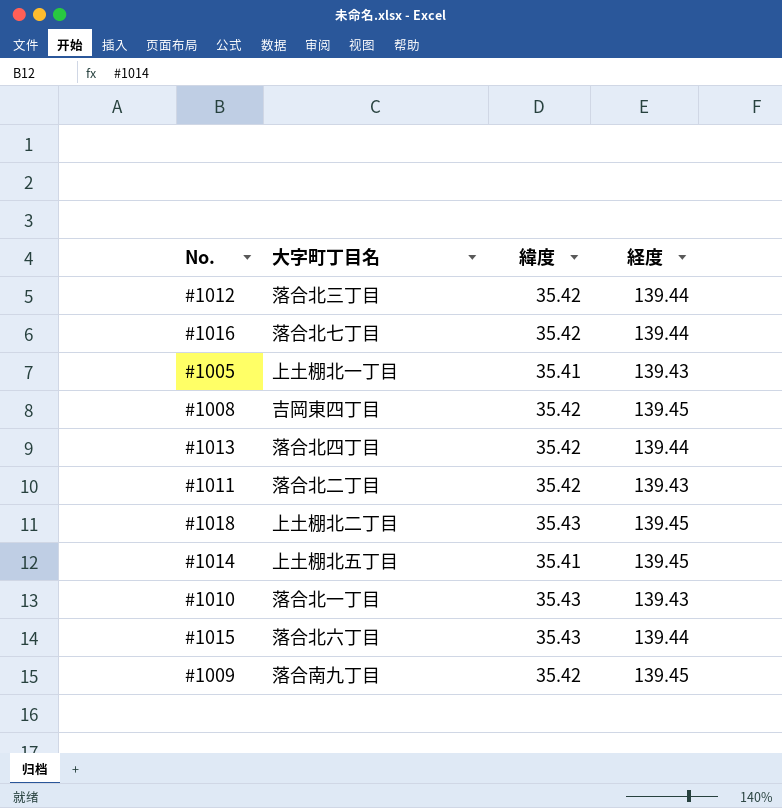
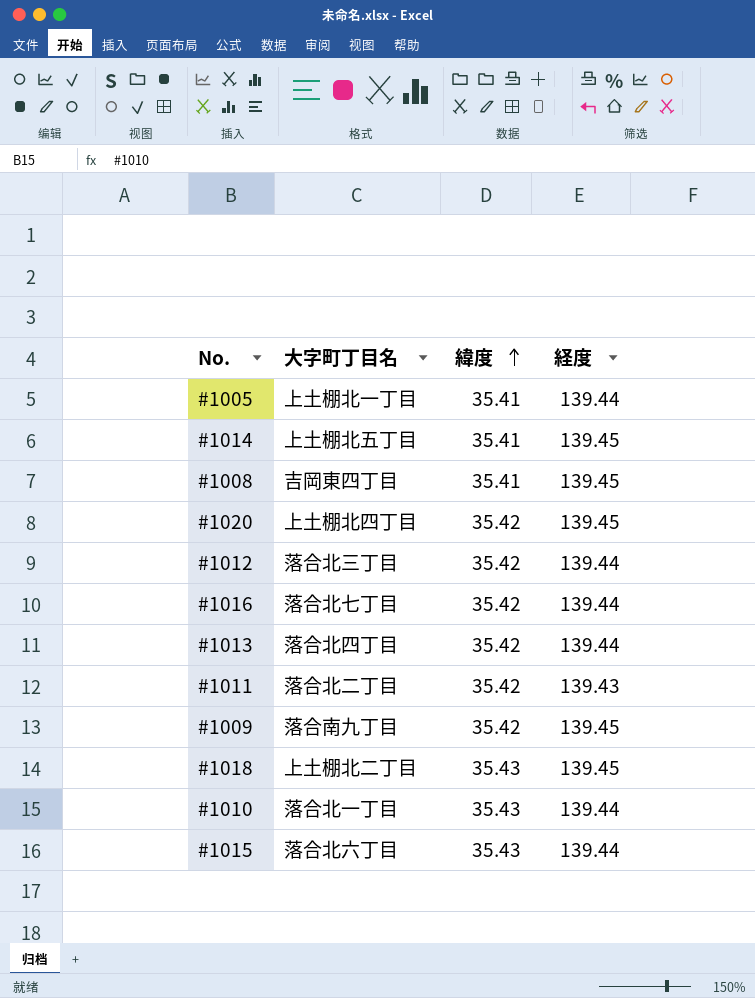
row order: none -> 緯度 ascending
#1005 | 経度: 139.43 -> 139.44
#1008 | 緯度: 35.42 -> 35.41
row #1020: none -> 上土棚北四丁目 | 35.42 | 139.45
#1010 | 経度: 139.43 -> 139.44

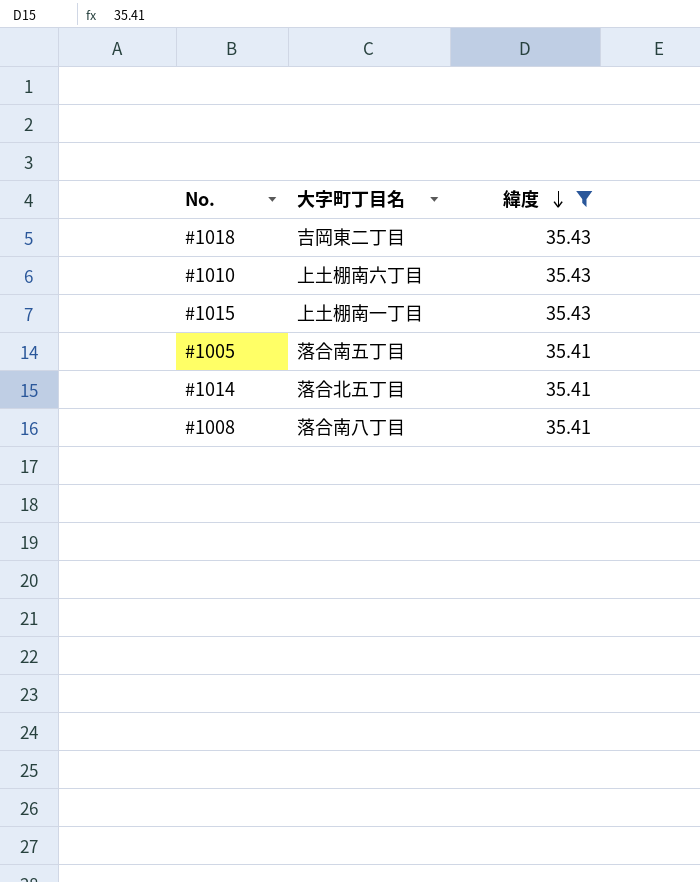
filter: none -> 緯度 != 35.42
row order: 緯度 ascending -> 緯度 descending
column 経度 | position: 4 -> none
#1018 | 大字町丁目名: 上土棚北二丁目 -> 吉岡東二丁目
#1010 | 大字町丁目名: 落合北一丁目 -> 上土棚南六丁目
#1015 | 大字町丁目名: 落合北六丁目 -> 上土棚南一丁目
#1005 | 大字町丁目名: 上土棚北一丁目 -> 落合南五丁目
#1014 | 大字町丁目名: 上土棚北五丁目 -> 落合北五丁目
#1008 | 大字町丁目名: 吉岡東四丁目 -> 落合南八丁目

